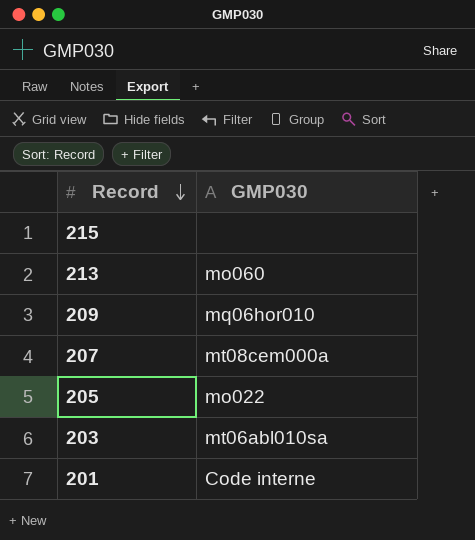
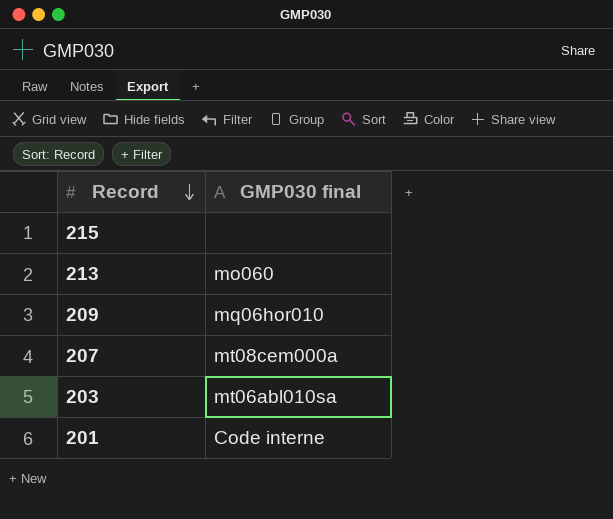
column name: GMP030 -> GMP030 final
row 205: mo022 -> none

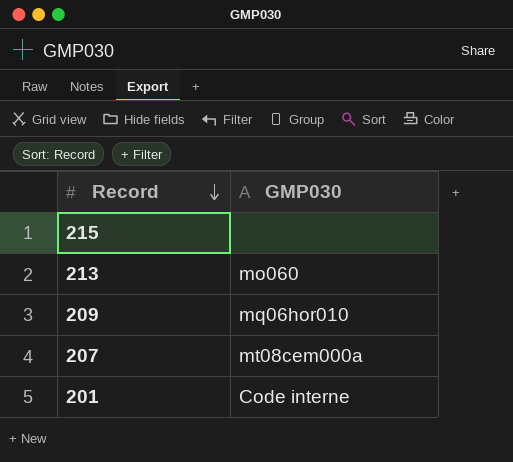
column name: GMP030 final -> GMP030
row 203: mt06abl010sa -> none

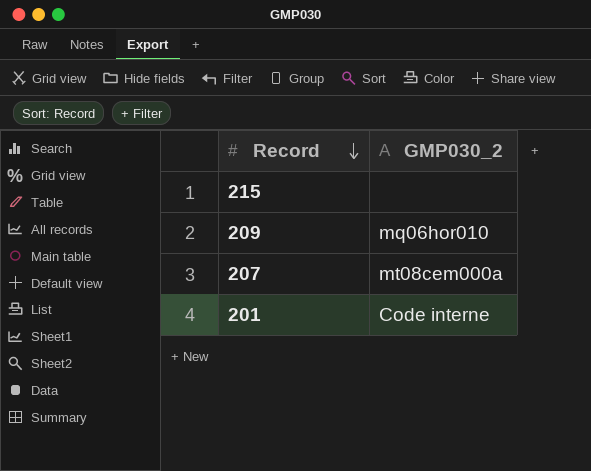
column name: GMP030 -> GMP030_2
row 213: mo060 -> none

